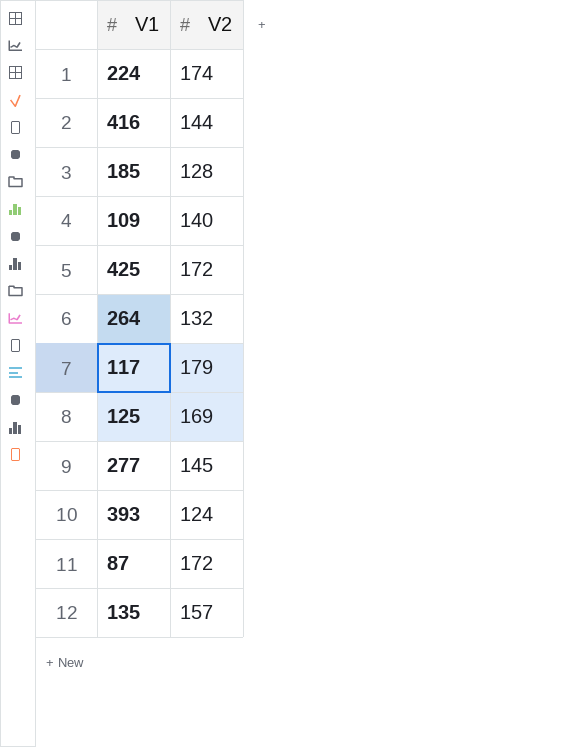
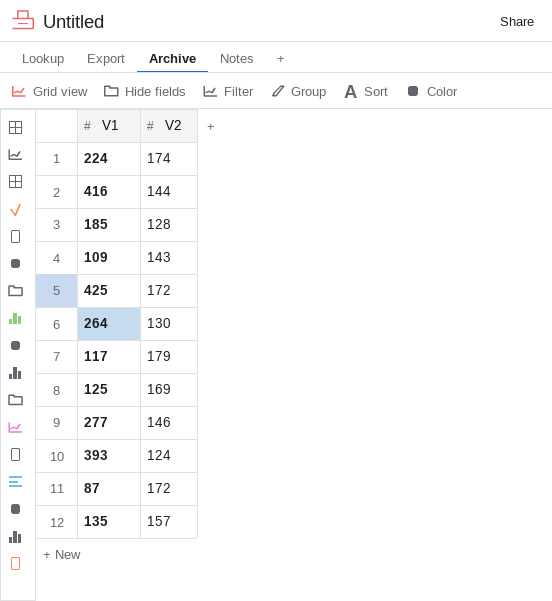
109 | V2: 140 -> 143
264 | V2: 132 -> 130
277 | V2: 145 -> 146

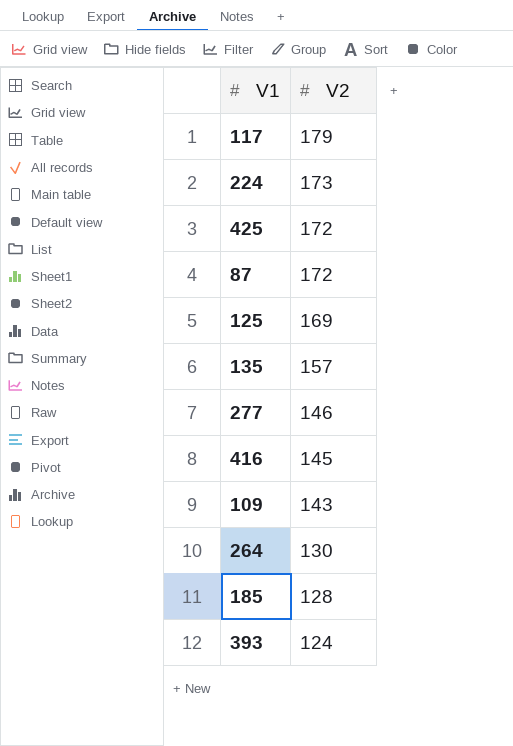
row order: none -> V2 descending
224 | V2: 174 -> 173
416 | V2: 144 -> 145

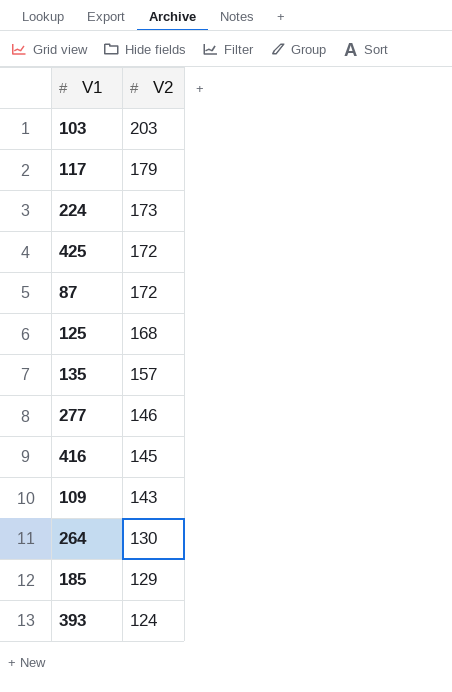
row 103: none -> 203
125 | V2: 169 -> 168
185 | V2: 128 -> 129

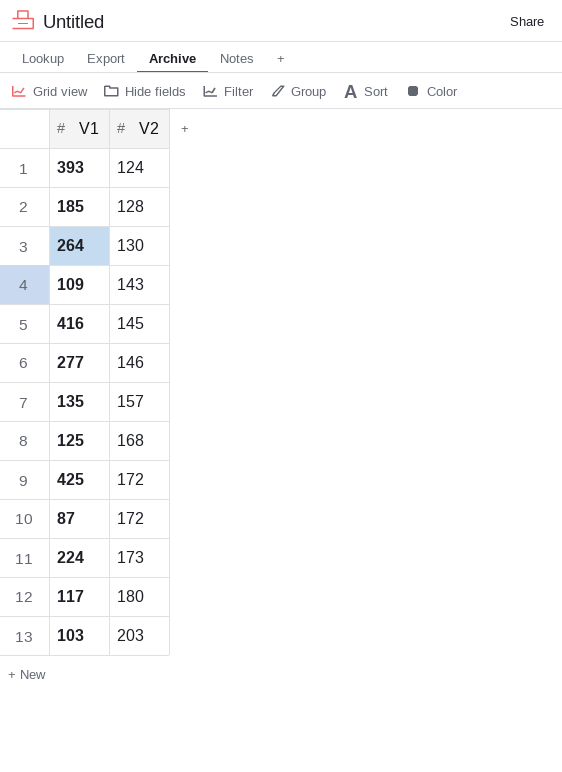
row order: V2 descending -> V2 ascending
185 | V2: 129 -> 128
117 | V2: 179 -> 180

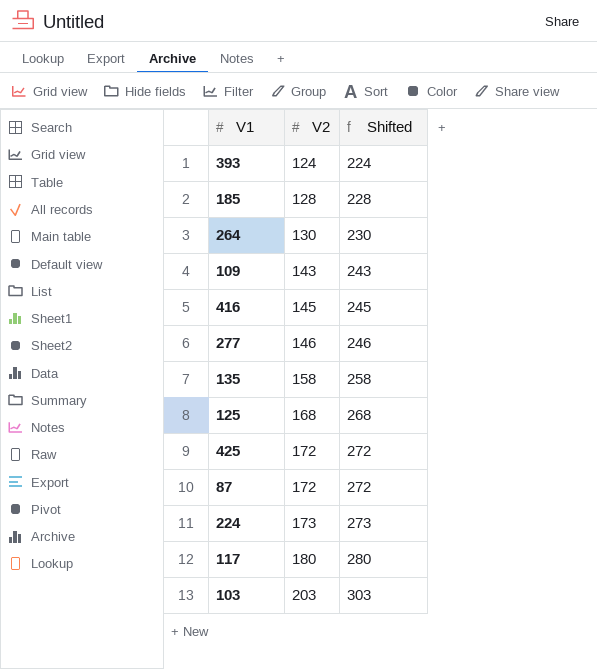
column Shifted | formula: none -> [V2] + 100
135 | V2: 157 -> 158

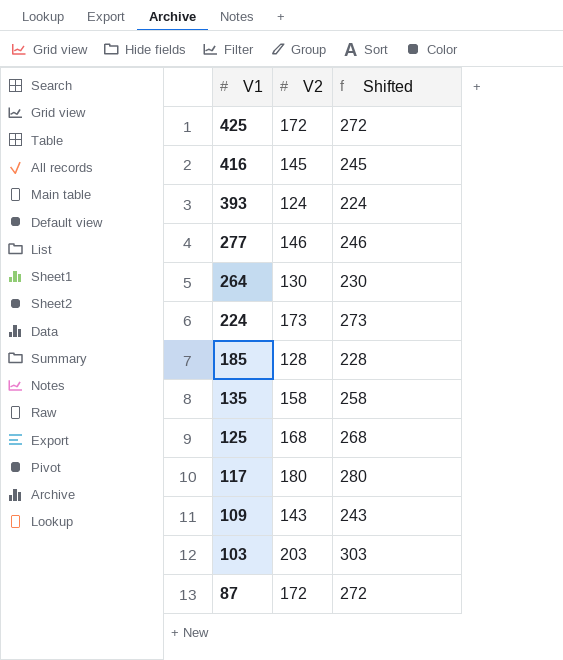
row order: V2 ascending -> V1 descending

